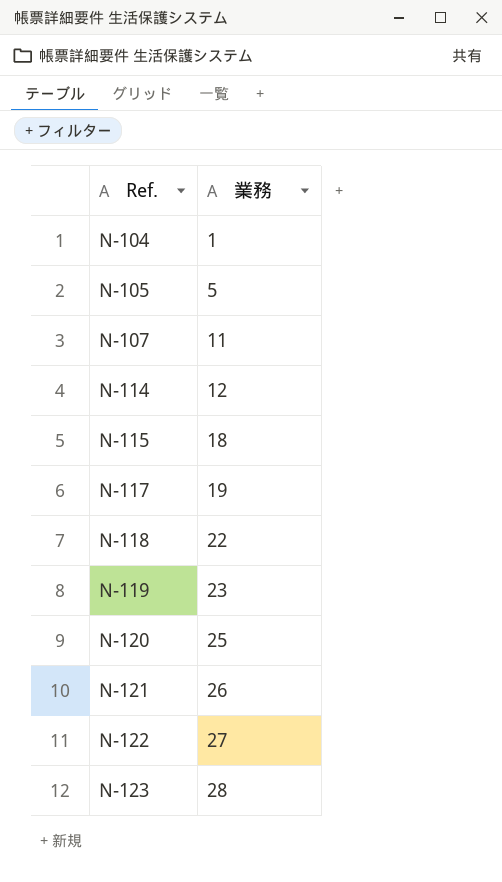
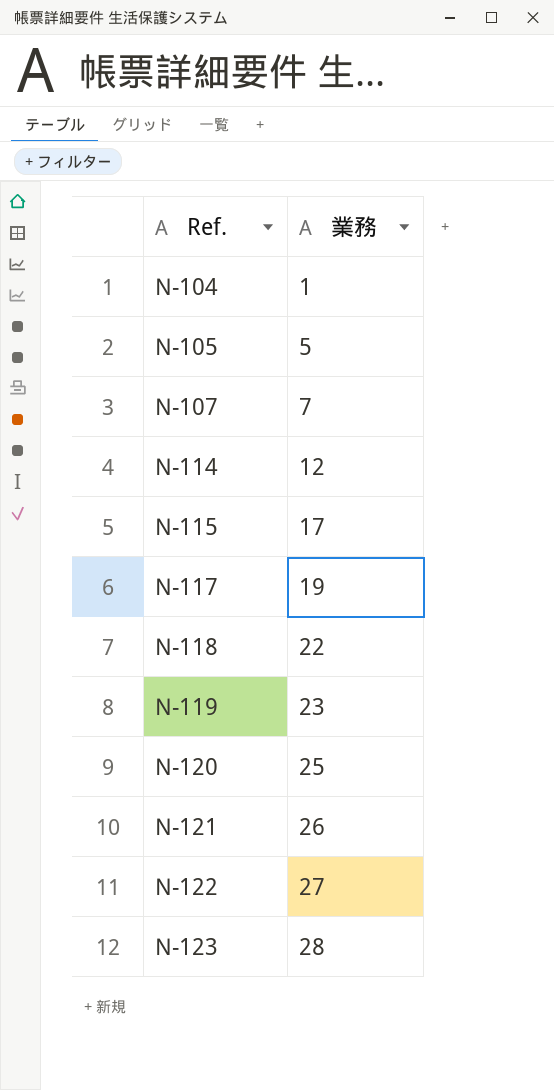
N-107 | 業務: 11 -> 7
N-115 | 業務: 18 -> 17

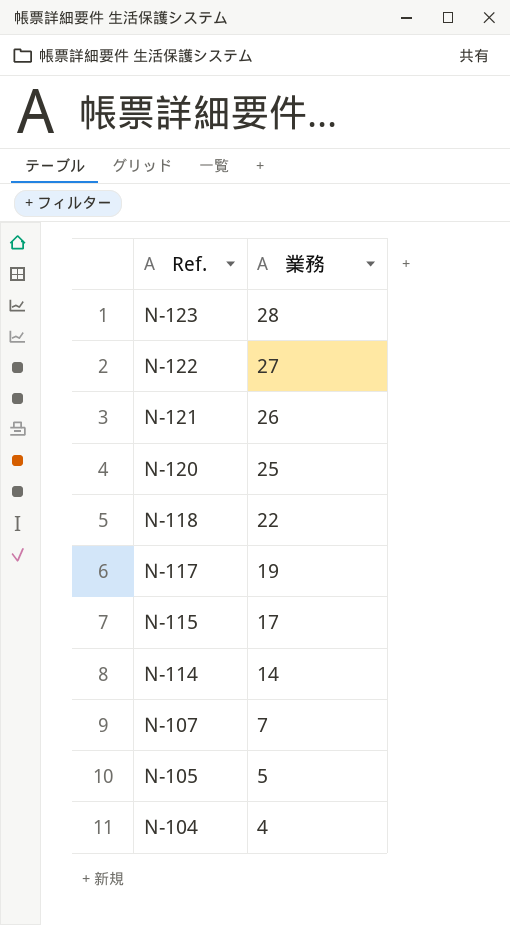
row order: Ref. ascending -> Ref. descending
row N-119: 23 -> none
N-114 | 業務: 12 -> 14
N-104 | 業務: 1 -> 4

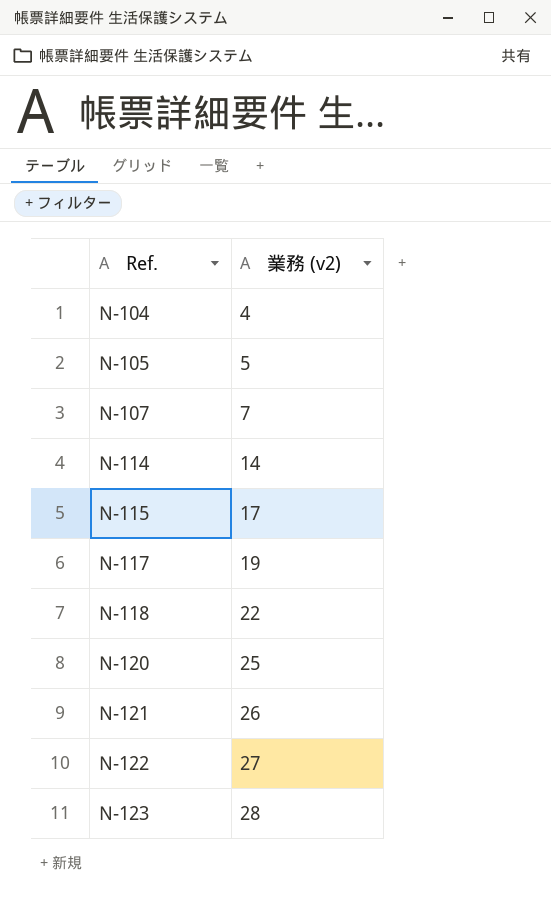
row order: Ref. descending -> Ref. ascending
column name: 業務 -> 業務 (v2)

